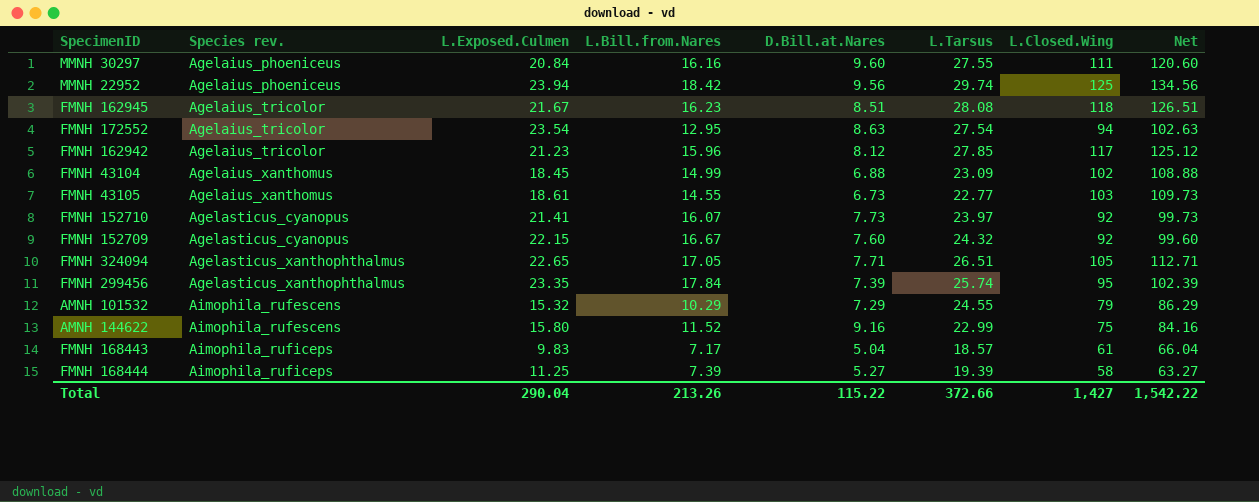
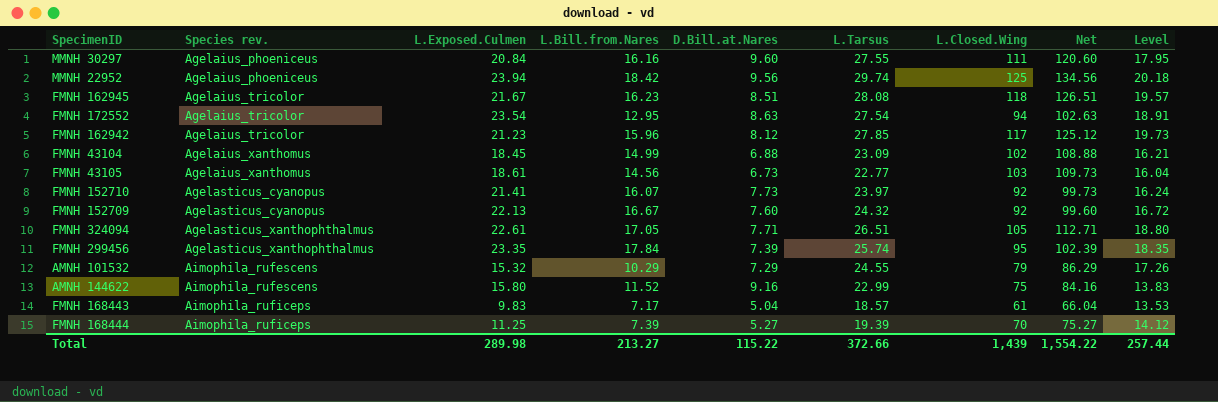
column Level | formula: none -> [L.Tarsus] - [D.Bill.at.Nares]
FMNH 43105 | L.Bill.from.Nares: 14.55 -> 14.56
FMNH 152709 | L.Exposed.Culmen: 22.15 -> 22.13
FMNH 324094 | L.Exposed.Culmen: 22.65 -> 22.61
FMNH 168444 | L.Closed.Wing: 58 -> 70
FMNH 168444 | Net: 63.27 -> 75.27
Total | L.Exposed.Culmen: 290.04 -> 289.98
Total | L.Bill.from.Nares: 213.26 -> 213.27
Total | L.Closed.Wing: 1,427 -> 1,439
Total | Net: 1,542.22 -> 1,554.22

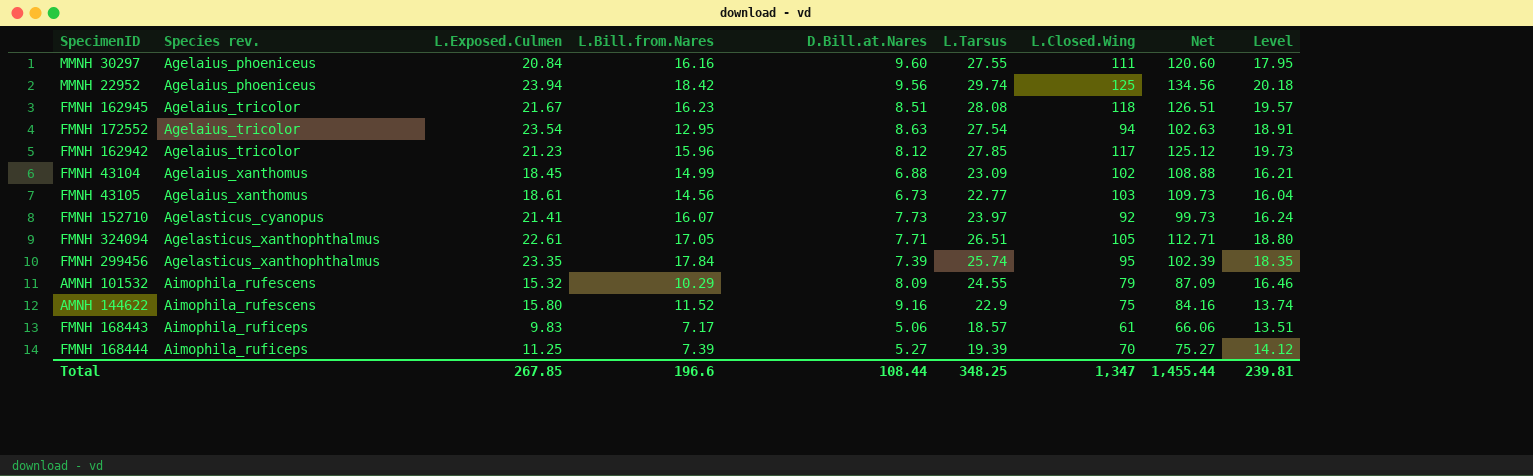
row FMNH 152709: Agelasticus_cyanopus | 22.13 | 16.67 | 7.60 | 24.32 | 92 | 99.60 | 16.72 -> none
AMNH 101532 | D.Bill.at.Nares: 7.29 -> 8.09
AMNH 101532 | Net: 86.29 -> 87.09
AMNH 101532 | Level: 17.26 -> 16.46
AMNH 144622 | L.Tarsus: 22.99 -> 22.9
AMNH 144622 | Level: 13.83 -> 13.74
FMNH 168443 | D.Bill.at.Nares: 5.04 -> 5.06
FMNH 168443 | Net: 66.04 -> 66.06
FMNH 168443 | Level: 13.53 -> 13.51
Total | L.Exposed.Culmen: 289.98 -> 267.85
Total | L.Bill.from.Nares: 213.27 -> 196.6
Total | D.Bill.at.Nares: 115.22 -> 108.44
Total | L.Tarsus: 372.66 -> 348.25
Total | L.Closed.Wing: 1,439 -> 1,347
Total | Net: 1,554.22 -> 1,455.44
Total | Level: 257.44 -> 239.81

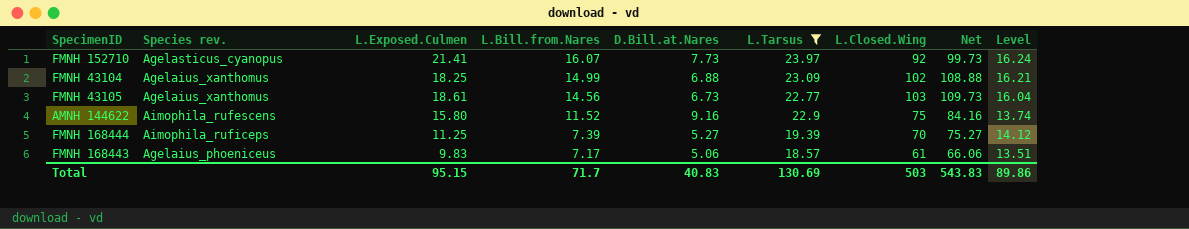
filter: none -> L.Tarsus <= 23.97
row order: Species rev. ascending -> L.Bill.from.Nares descending
FMNH 43104 | L.Exposed.Culmen: 18.45 -> 18.25
FMNH 168443 | Species rev.: Aimophila_ruficeps -> Agelaius_phoeniceus
Total | L.Exposed.Culmen: 267.85 -> 95.15
Total | L.Bill.from.Nares: 196.6 -> 71.7
Total | D.Bill.at.Nares: 108.44 -> 40.83
Total | L.Tarsus: 348.25 -> 130.69
Total | L.Closed.Wing: 1,347 -> 503
Total | Net: 1,455.44 -> 543.83
Total | Level: 239.81 -> 89.86

